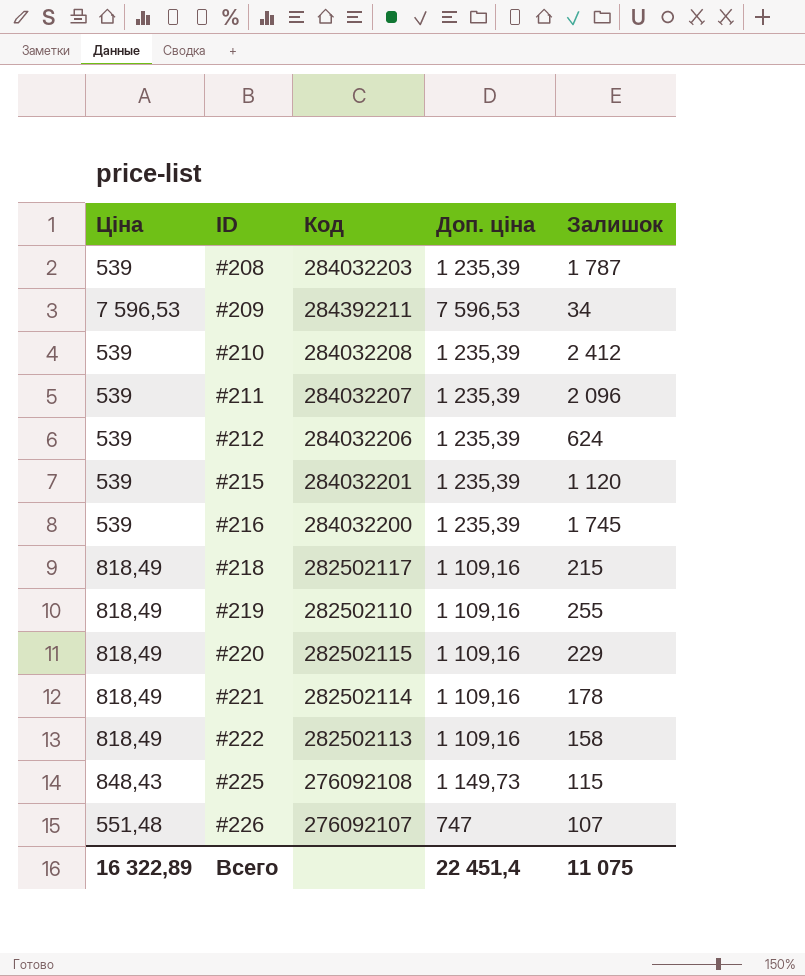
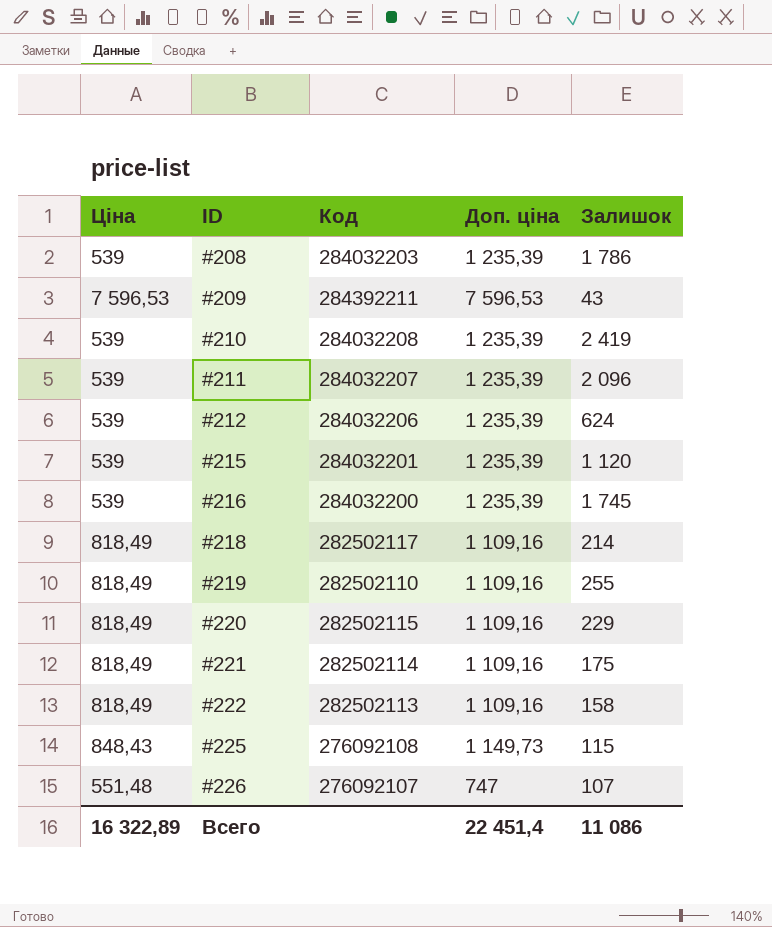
#208 | Залишок: 1 787 -> 1 786
#209 | Залишок: 34 -> 43
#210 | Залишок: 2 412 -> 2 419
#218 | Залишок: 215 -> 214
#221 | Залишок: 178 -> 175
Всего | Залишок: 11 075 -> 11 086

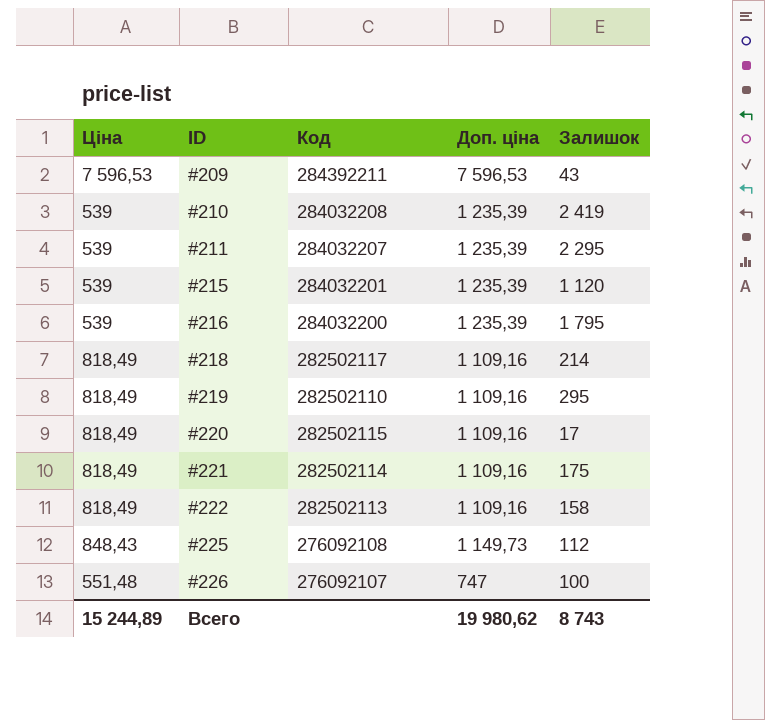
row #208: 539 | 284032203 | 1 235,39 | 1 786 -> none
row #212: 539 | 284032206 | 1 235,39 | 624 -> none
#211 | Залишок: 2 096 -> 2 295
#216 | Залишок: 1 745 -> 1 795
#219 | Залишок: 255 -> 295
#220 | Залишок: 229 -> 17
#225 | Залишок: 115 -> 112
#226 | Залишок: 107 -> 100
Всего | Ціна: 16 322,89 -> 15 244,89
Всего | Доп. ціна: 22 451,4 -> 19 980,62
Всего | Залишок: 11 086 -> 8 743

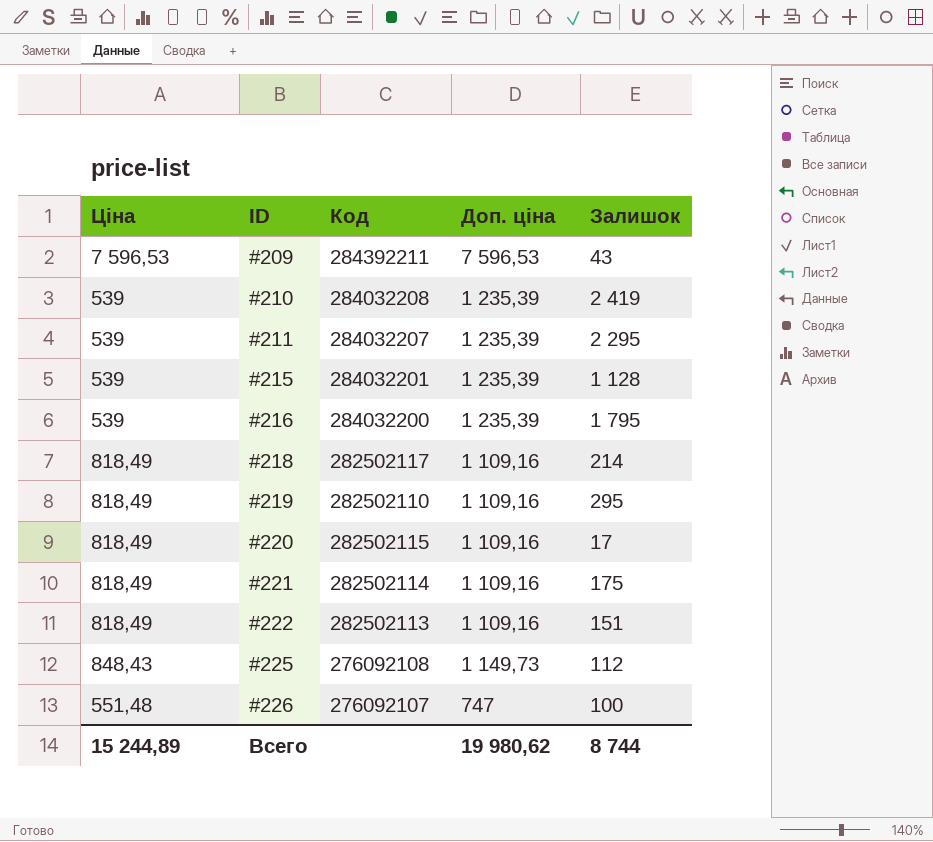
#215 | Залишок: 1 120 -> 1 128
#222 | Залишок: 158 -> 151
Всего | Залишок: 8 743 -> 8 744

